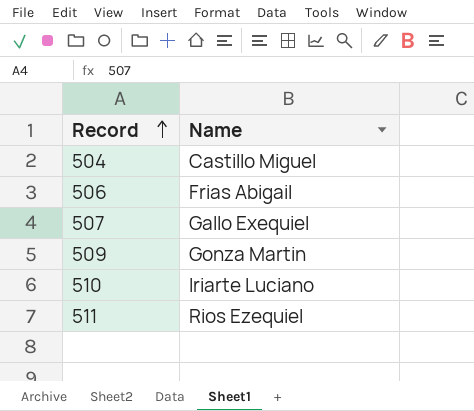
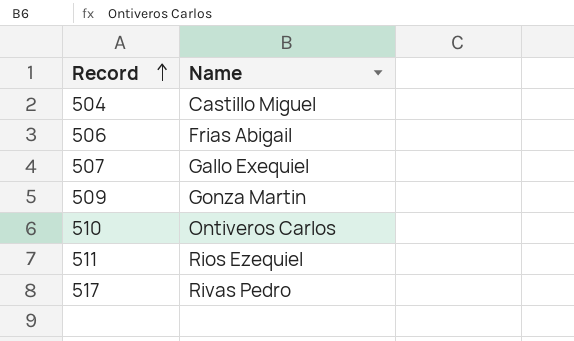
510 | Name: Iriarte Luciano -> Ontiveros Carlos
row 517: none -> Rivas Pedro

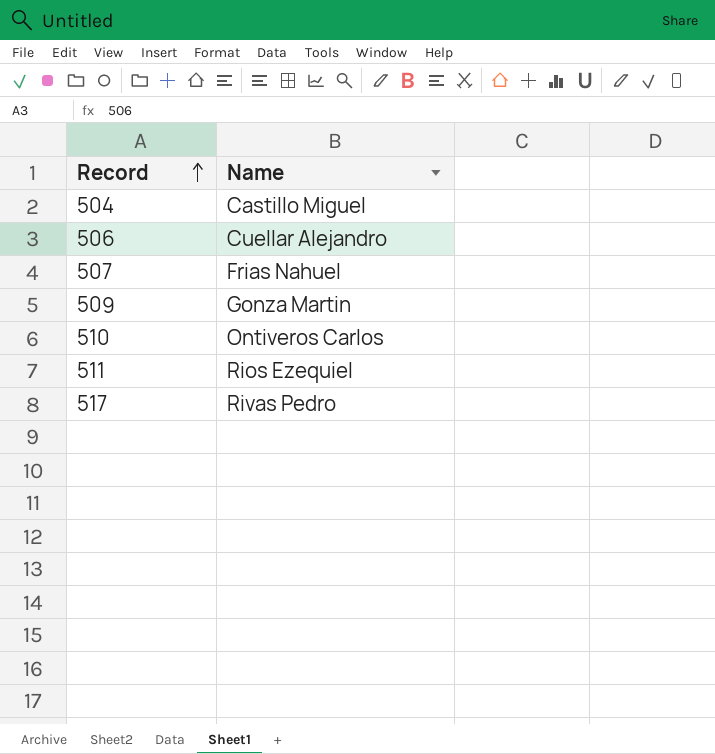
506 | Name: Frias Abigail -> Cuellar Alejandro
507 | Name: Gallo Exequiel -> Frias Nahuel

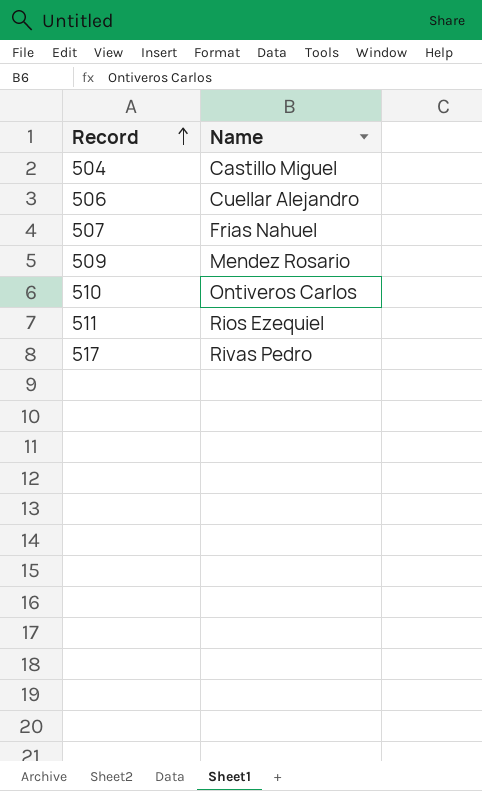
509 | Name: Gonza Martin -> Mendez Rosario

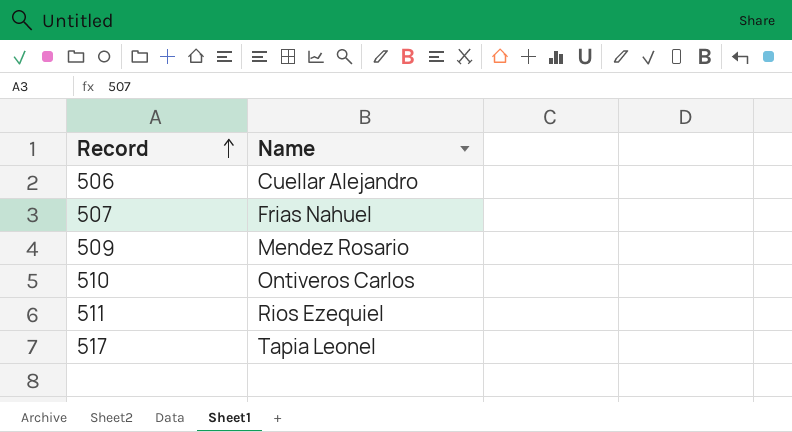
row 504: Castillo Miguel -> none
517 | Name: Rivas Pedro -> Tapia Leonel

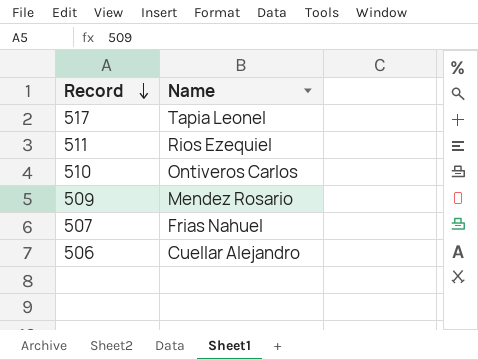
row order: Record ascending -> Record descending

